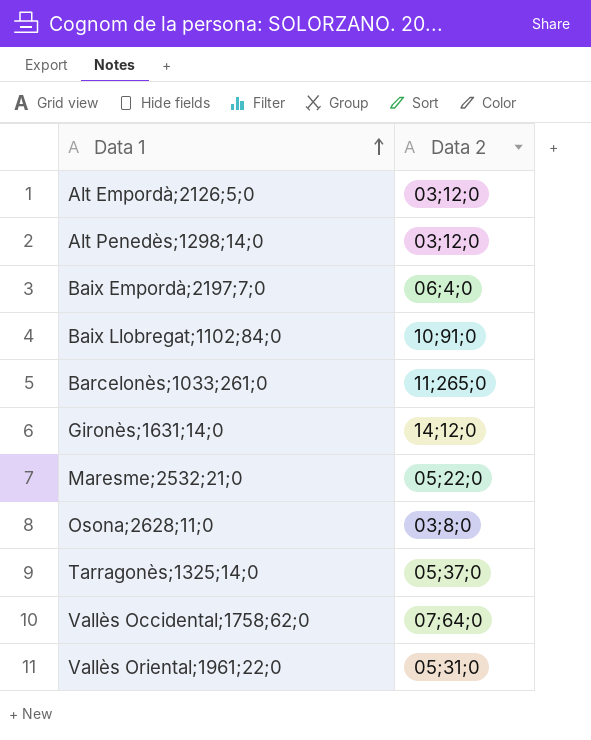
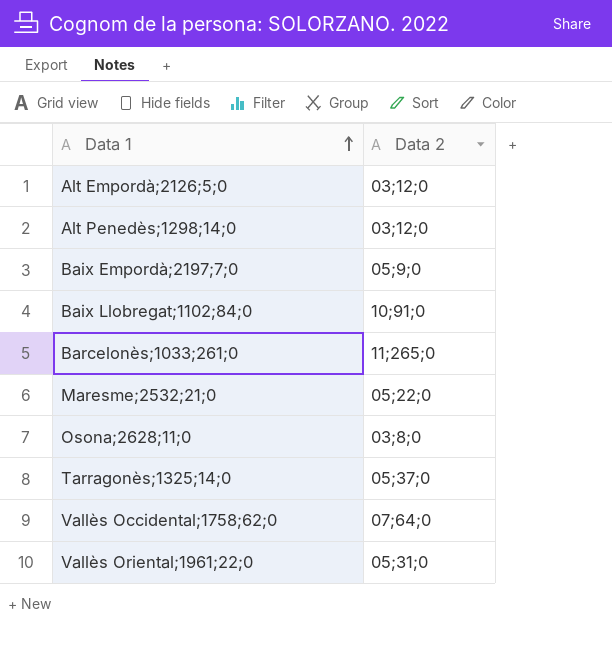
row Gironès;1631;14;0: 14;12;0 -> none
Baix Empordà;2197;7;0 | Data 2: 06;4;0 -> 05;9;0

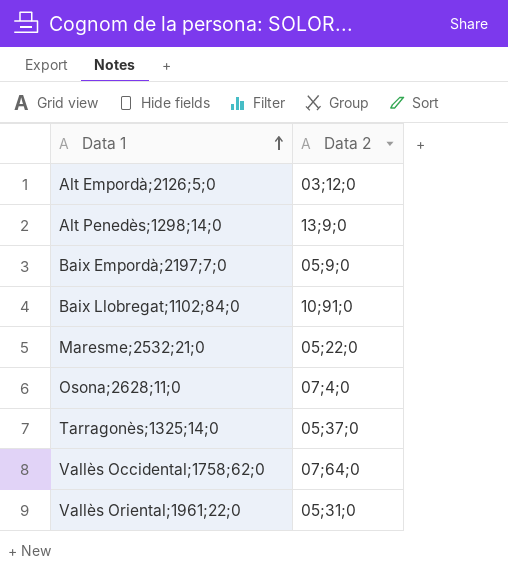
row Barcelonès;1033;261;0: 11;265;0 -> none
Alt Penedès;1298;14;0 | Data 2: 03;12;0 -> 13;9;0
Osona;2628;11;0 | Data 2: 03;8;0 -> 07;4;0

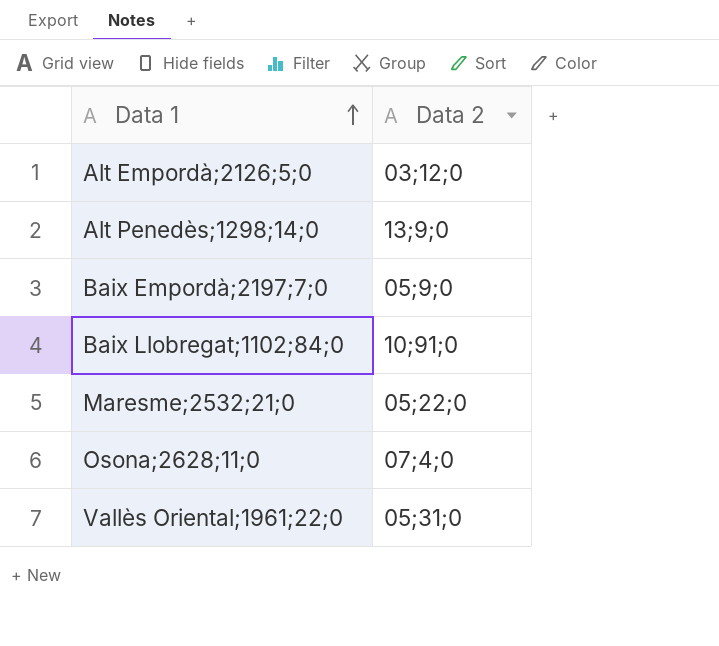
row Tarragonès;1325;14;0: 05;37;0 -> none
row Vallès Occidental;1758;62;0: 07;64;0 -> none

